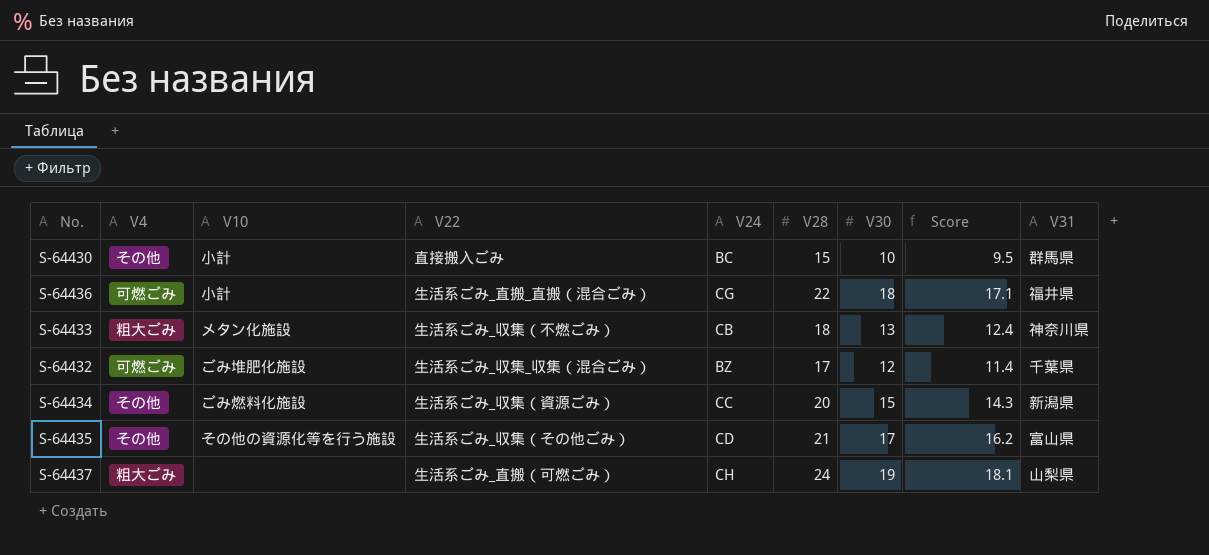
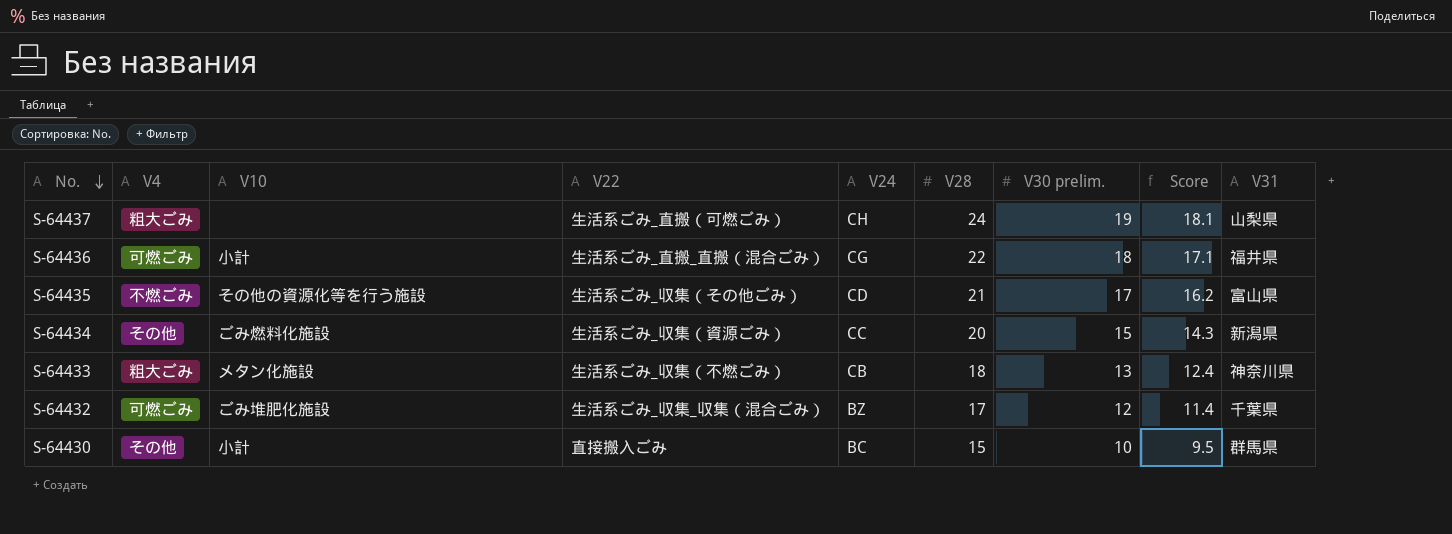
row order: none -> No. descending
column name: V30 -> V30 prelim.
S-64435 | V4: その他 -> 不燃ごみ

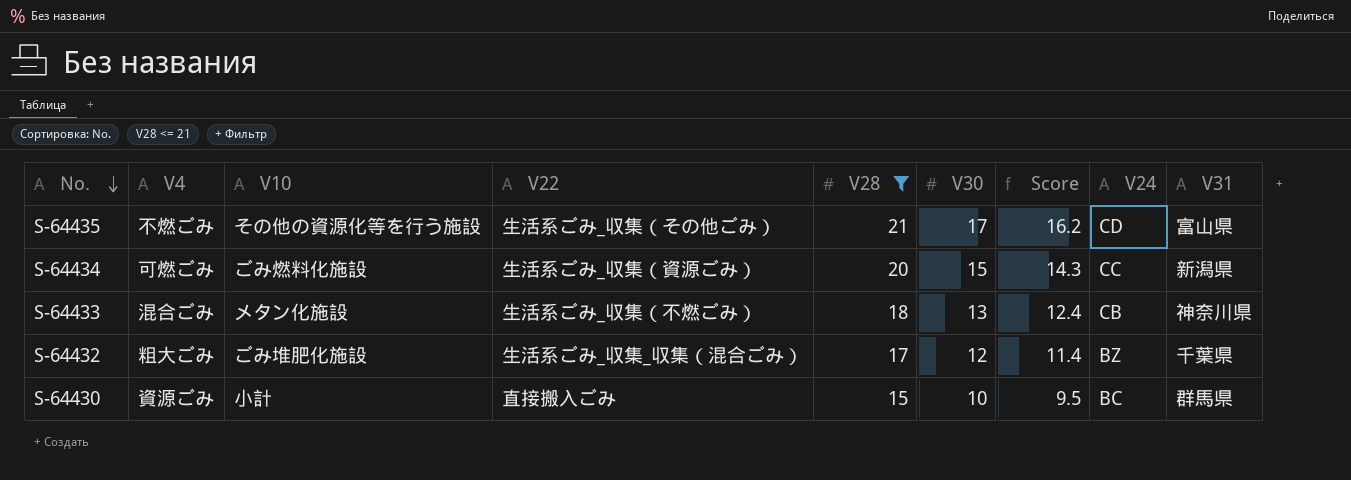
filter: none -> V28 <= 21
column name: V30 prelim. -> V30
column V24 | position: 5 -> 8
S-64434 | V4: その他 -> 可燃ごみ
S-64433 | V4: 粗大ごみ -> 混合ごみ
S-64432 | V4: 可燃ごみ -> 粗大ごみ
S-64430 | V4: その他 -> 資源ごみ

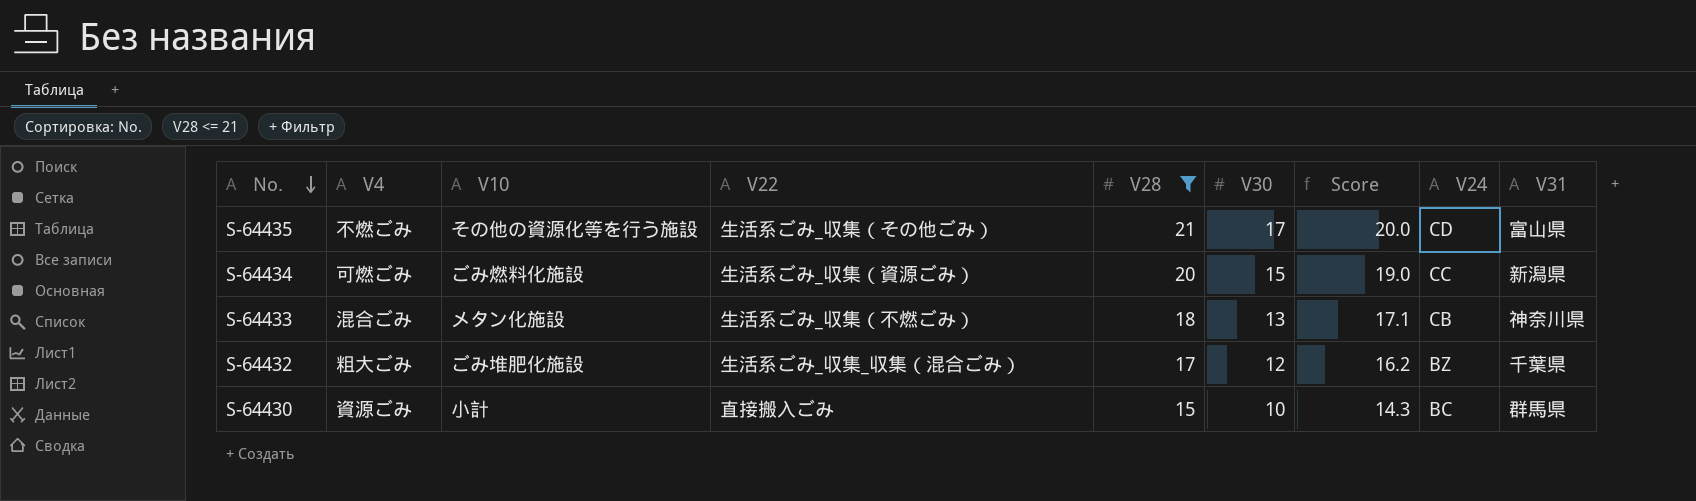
column Score | formula: [V30] * 0.95 -> [V28] * 0.95

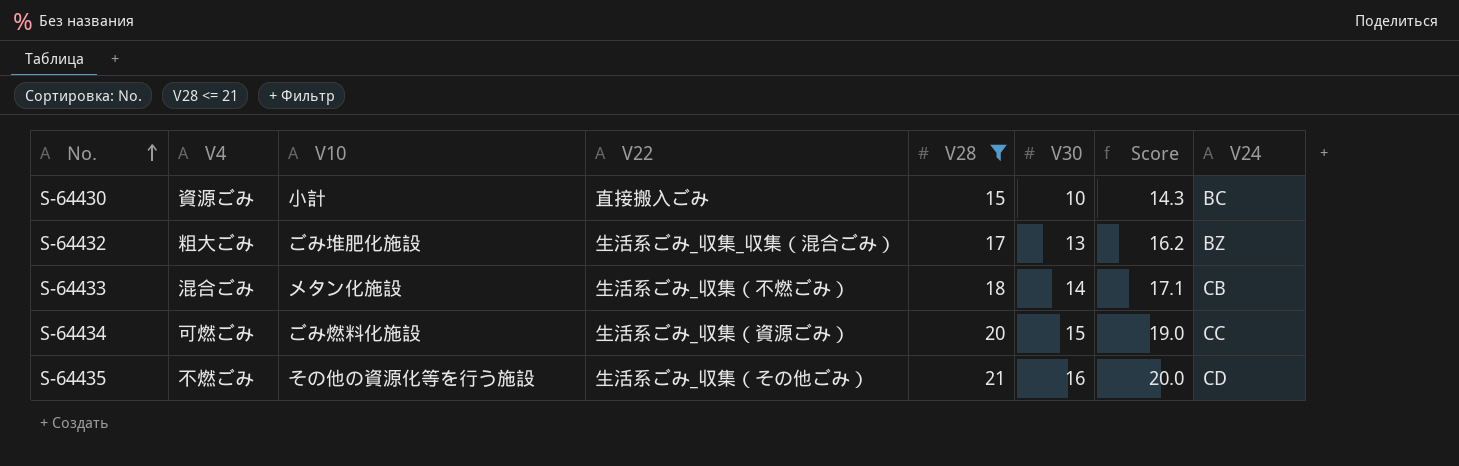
row order: No. descending -> No. ascending
column V31 | position: 9 -> none
S-64432 | V30: 12 -> 13
S-64433 | V30: 13 -> 14
S-64435 | V30: 17 -> 16

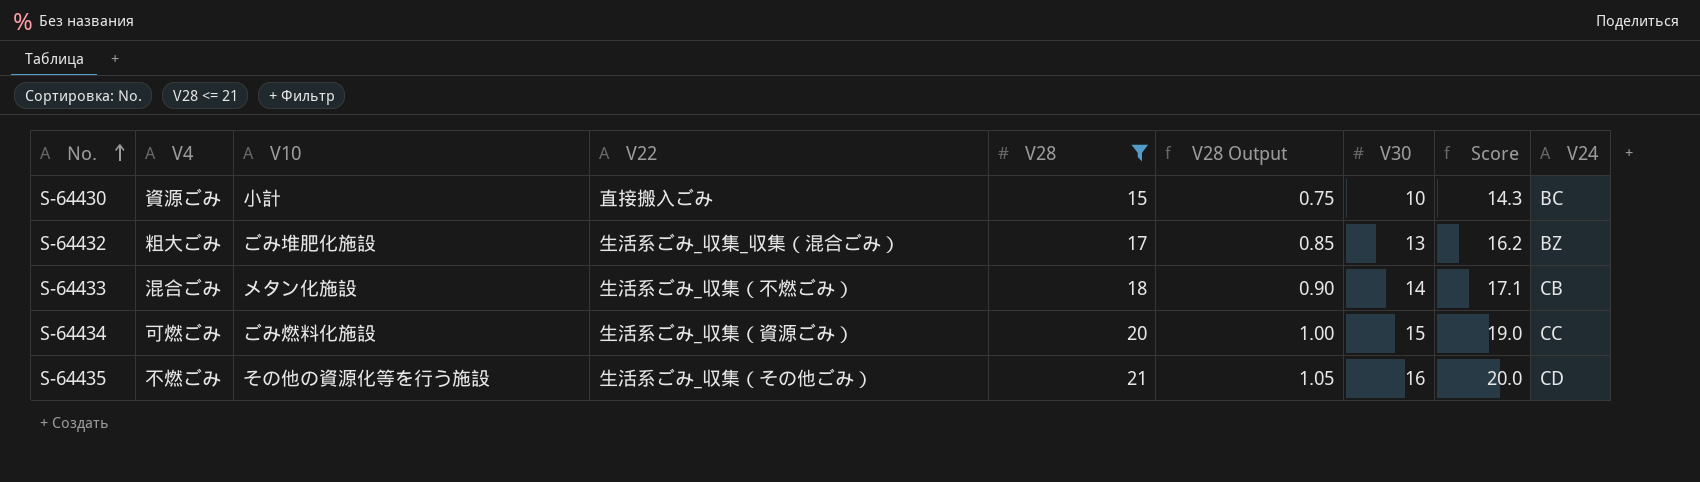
column V28 Output | formula: none -> [V28] * 0.05

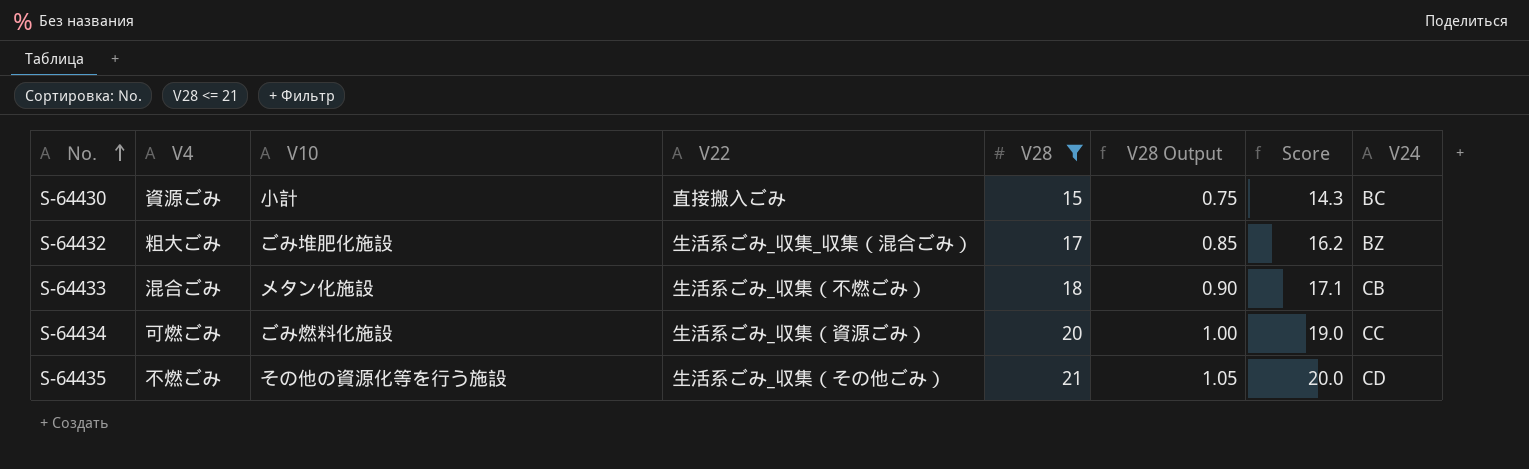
column V30 | position: 7 -> none

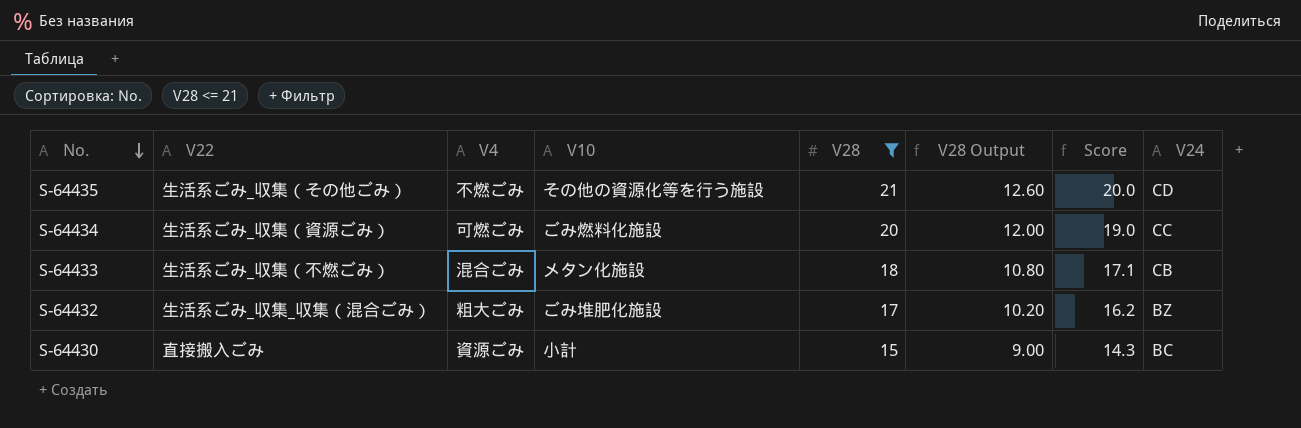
row order: No. ascending -> No. descending
column V22 | position: 4 -> 2
column V28 Output | formula: [V28] * 0.05 -> [V28] * 0.6

